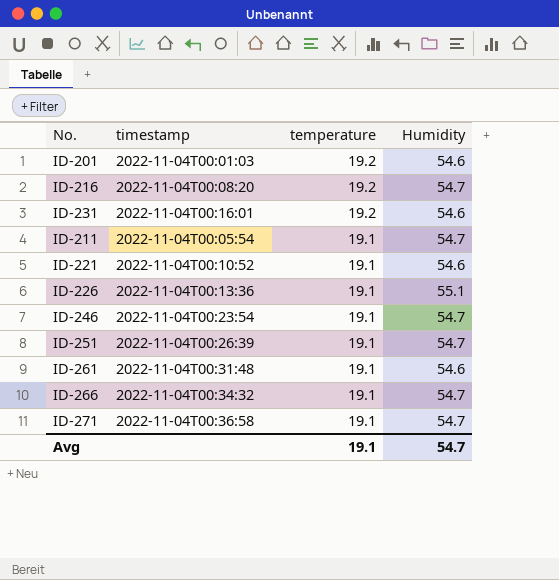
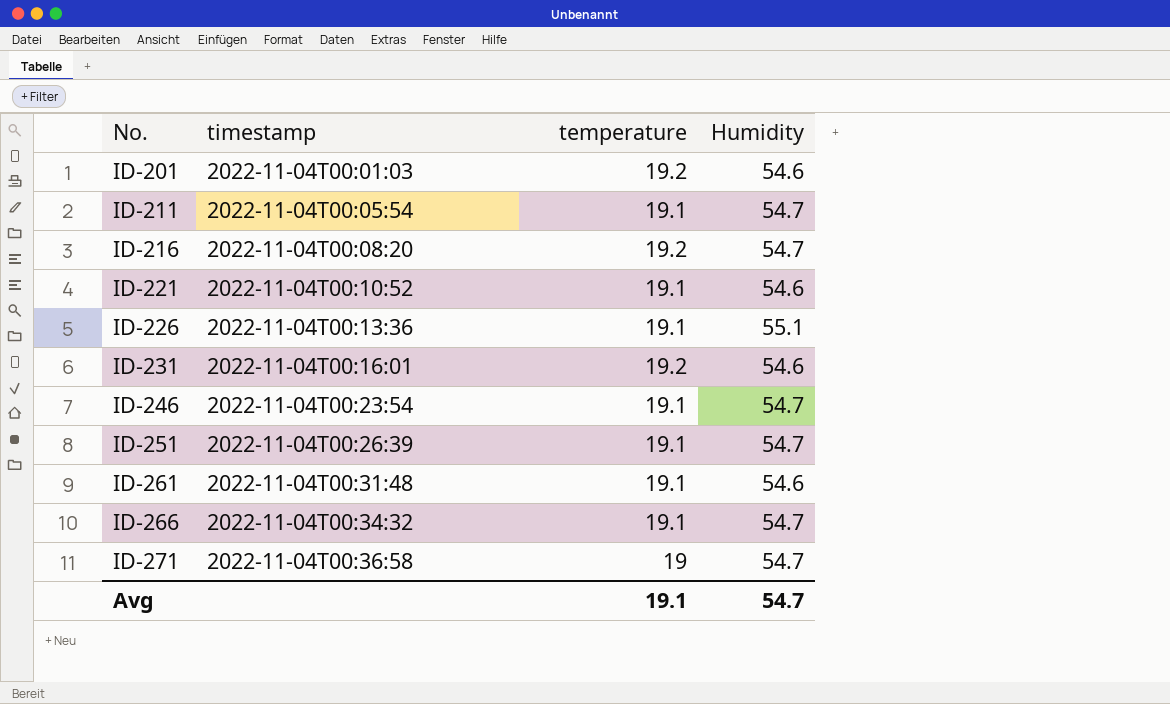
row order: temperature descending -> No. ascending
ID-271 | temperature: 19.1 -> 19

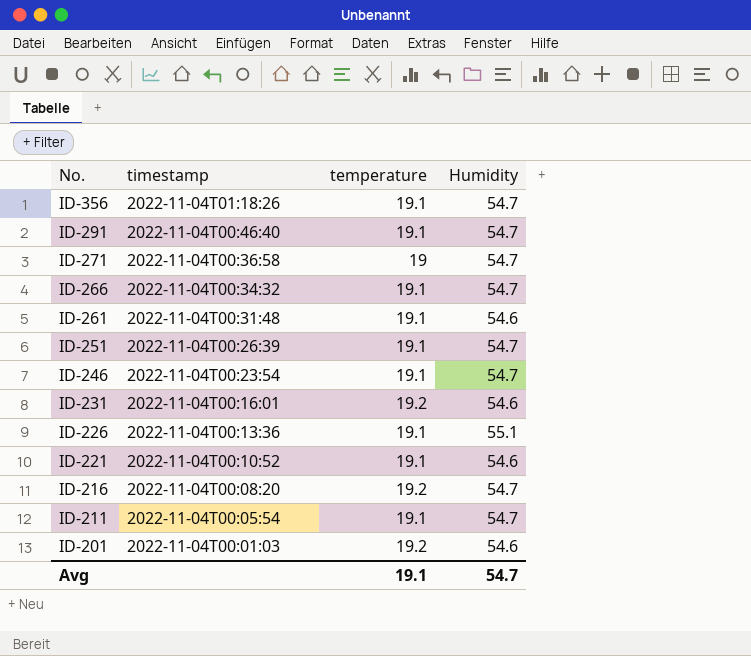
row order: No. ascending -> No. descending
row ID-356: none -> 2022-11-04T01:18:26 | 19.1 | 54.7
row ID-291: none -> 2022-11-04T00:46:40 | 19.1 | 54.7

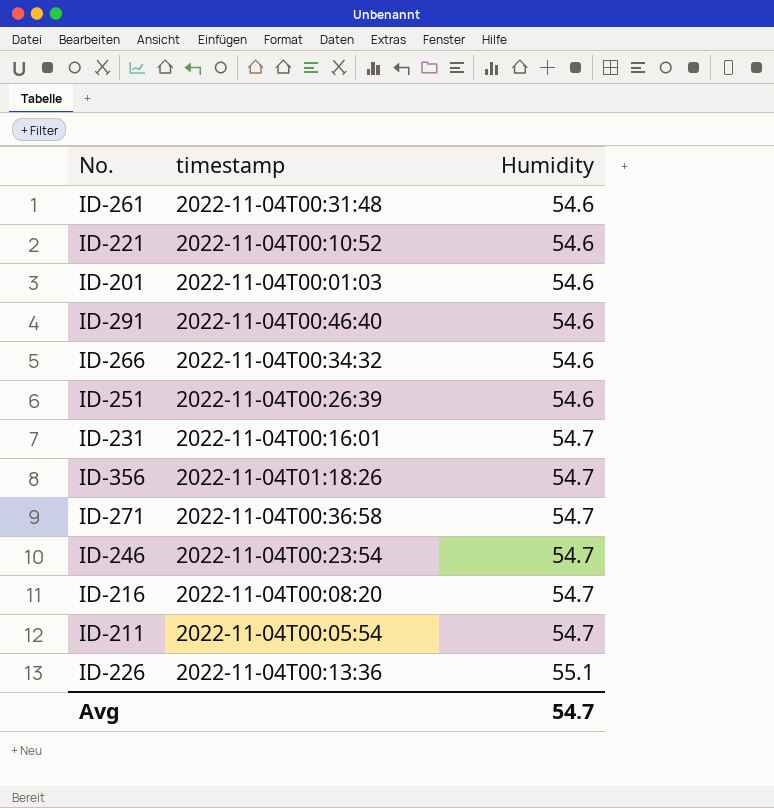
row order: No. descending -> Humidity ascending
column temperature | position: 3 -> none
ID-291 | Humidity: 54.7 -> 54.6
ID-266 | Humidity: 54.7 -> 54.6
ID-251 | Humidity: 54.7 -> 54.6
ID-231 | Humidity: 54.6 -> 54.7

